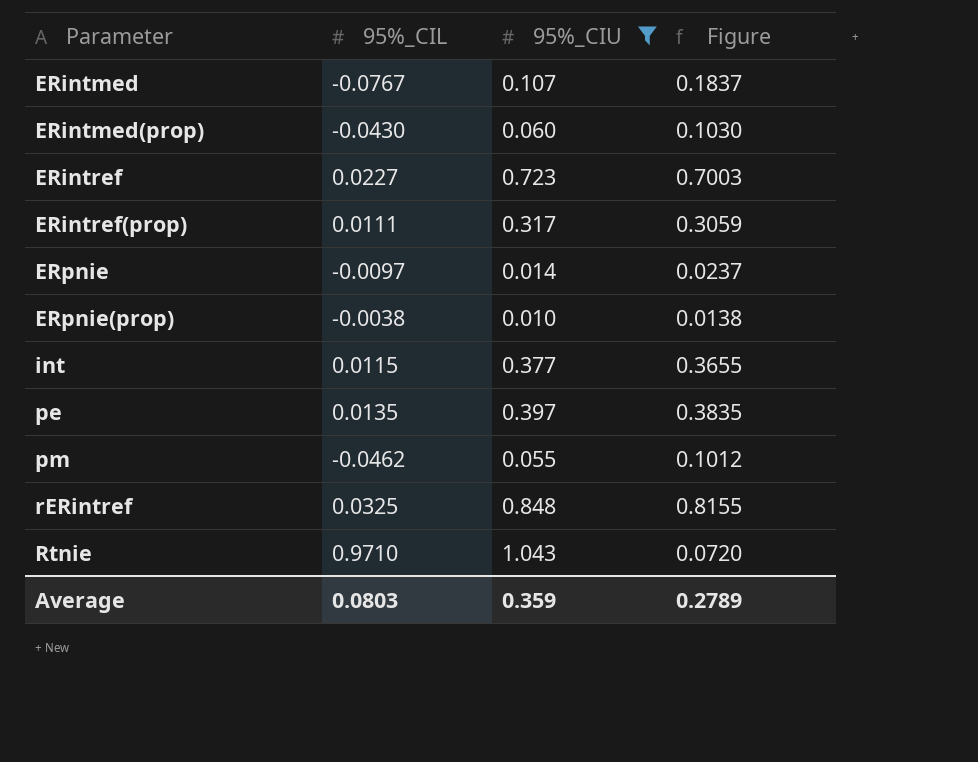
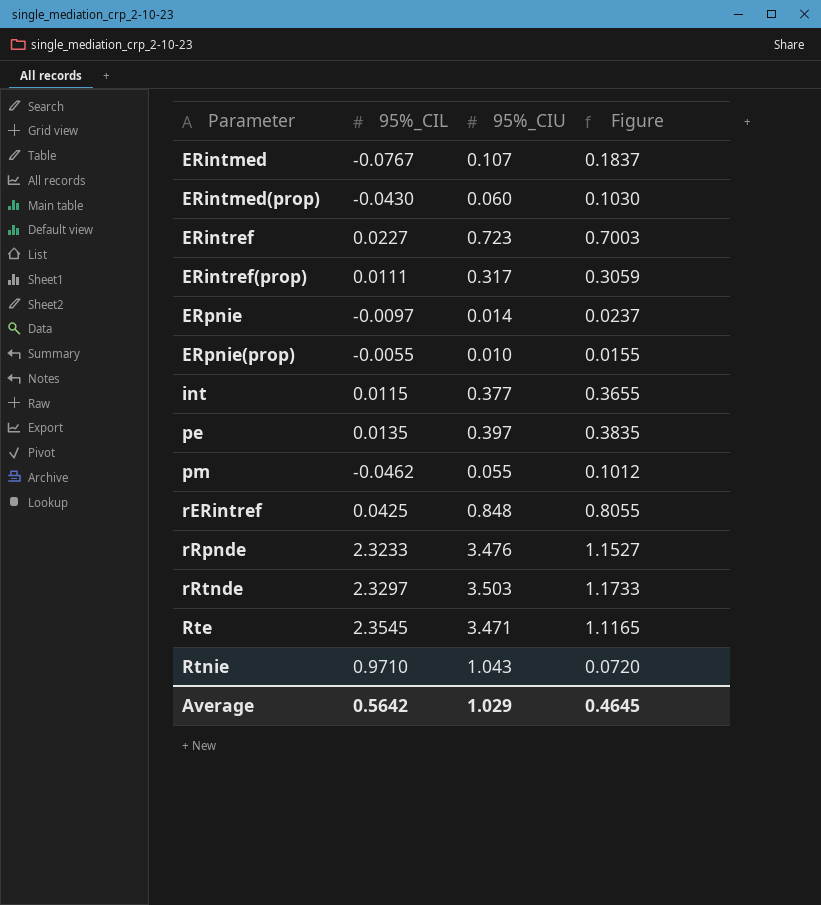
filter: 95%_CIU <= 1.043 -> none
ERpnie(prop) | 95%_CIL: -0.0038 -> -0.0055
ERpnie(prop) | Figure: 0.0138 -> 0.0155
rERintref | 95%_CIL: 0.0325 -> 0.0425
rERintref | Figure: 0.8155 -> 0.8055
Average | 95%_CIL: 0.0803 -> 0.5642
Average | 95%_CIU: 0.359 -> 1.029
Average | Figure: 0.2789 -> 0.4645

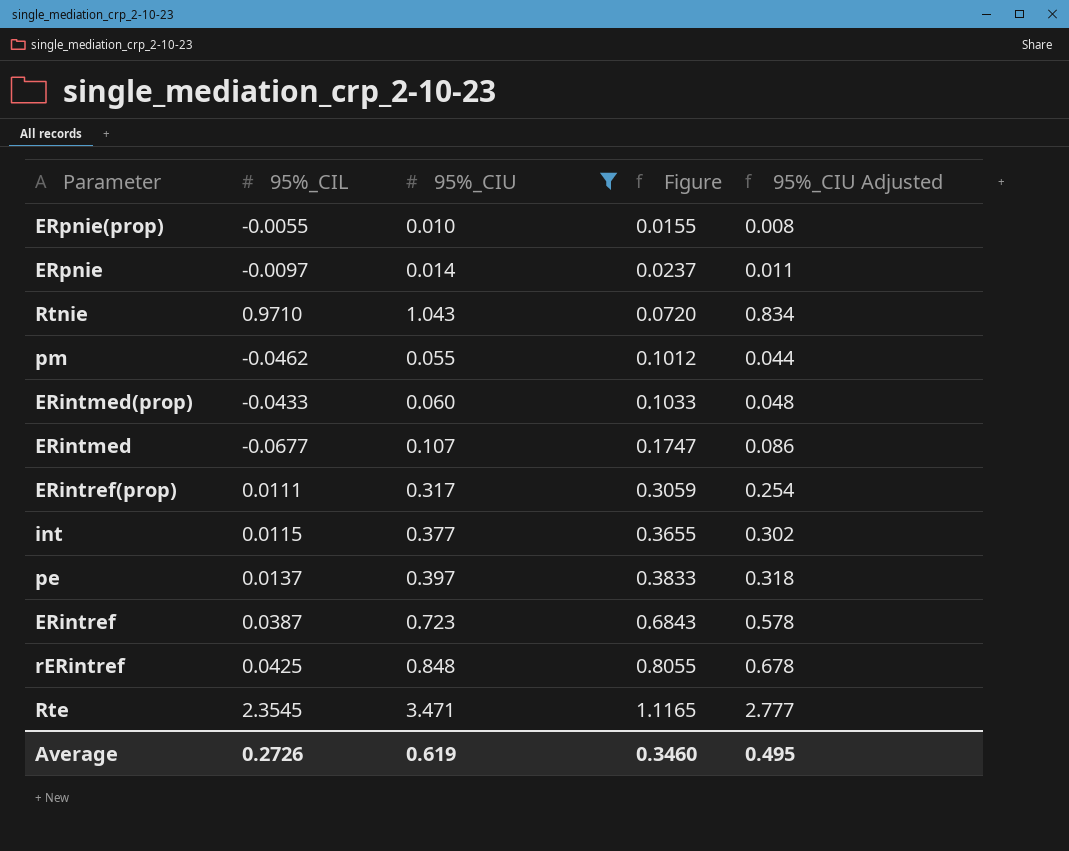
filter: none -> 95%_CIU <= 3.471
row order: Parameter ascending -> Figure ascending
column 95%_CIU Adjusted | formula: none -> [95%_CIU] * 0.8
ERintmed(prop) | 95%_CIL: -0.0430 -> -0.0433
ERintmed(prop) | Figure: 0.1030 -> 0.1033
ERintmed | 95%_CIL: -0.0767 -> -0.0677
ERintmed | Figure: 0.1837 -> 0.1747
pe | 95%_CIL: 0.0135 -> 0.0137
pe | Figure: 0.3835 -> 0.3833
ERintref | 95%_CIL: 0.0227 -> 0.0387
ERintref | Figure: 0.7003 -> 0.6843
Average | 95%_CIL: 0.5642 -> 0.2726
Average | 95%_CIU: 1.029 -> 0.619
Average | Figure: 0.4645 -> 0.3460

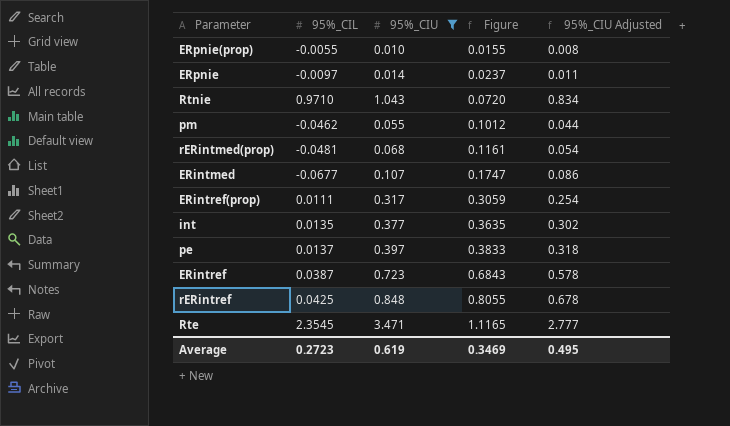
row ERintmed(prop): -0.0433 | 0.060 | 0.1033 | 0.048 -> none
row rERintmed(prop): none -> -0.0481 | 0.068 | 0.1161 | 0.054
int | 95%_CIL: 0.0115 -> 0.0135
int | Figure: 0.3655 -> 0.3635
Average | 95%_CIL: 0.2726 -> 0.2723
Average | Figure: 0.3460 -> 0.3469

